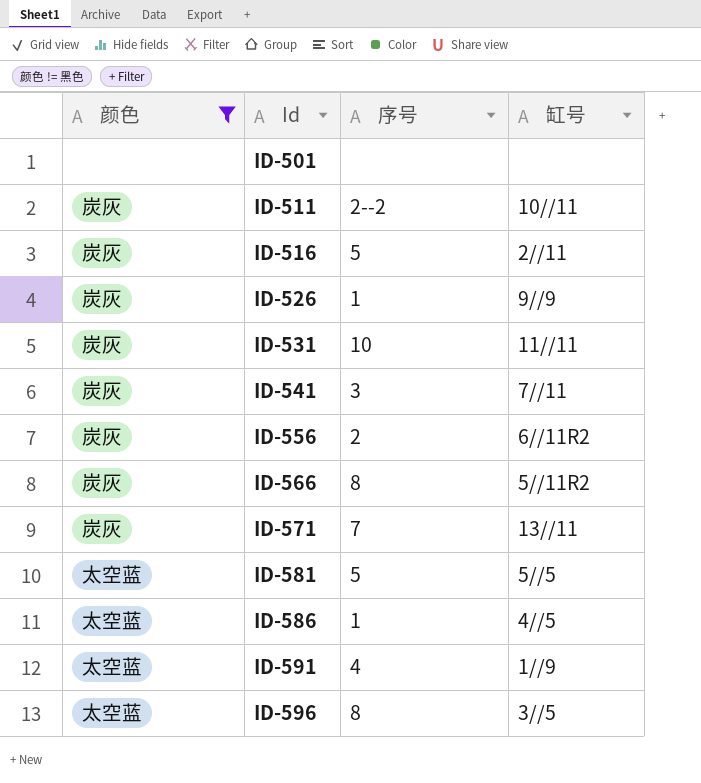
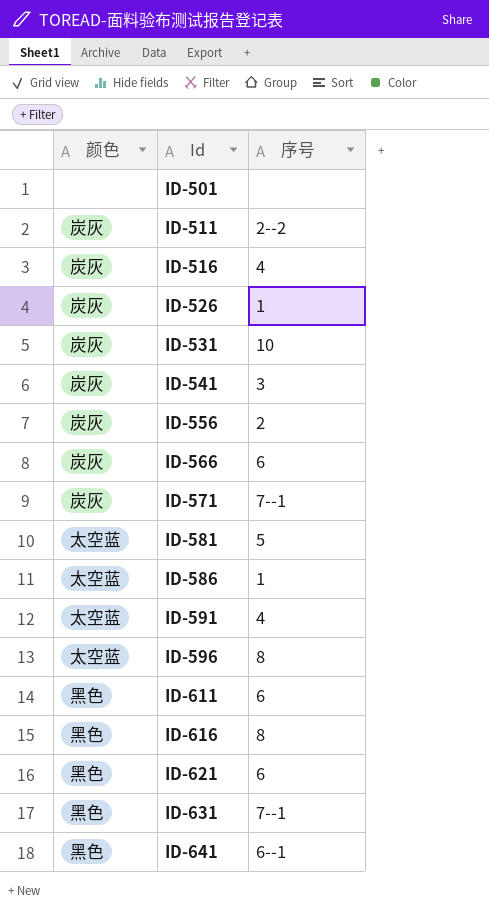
filter: 颜色 != 黑色 -> none
column 缸号 | position: 4 -> none
ID-516 | 序号: 5 -> 4
ID-566 | 序号: 8 -> 6
ID-571 | 序号: 7 -> 7--1

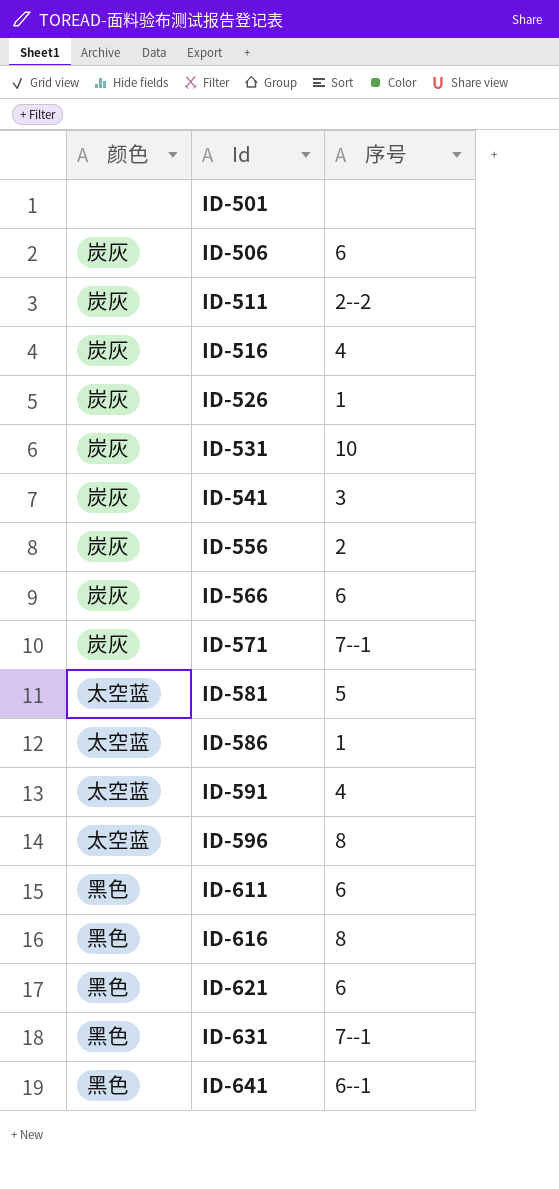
row ID-506: none -> 炭灰 | 6

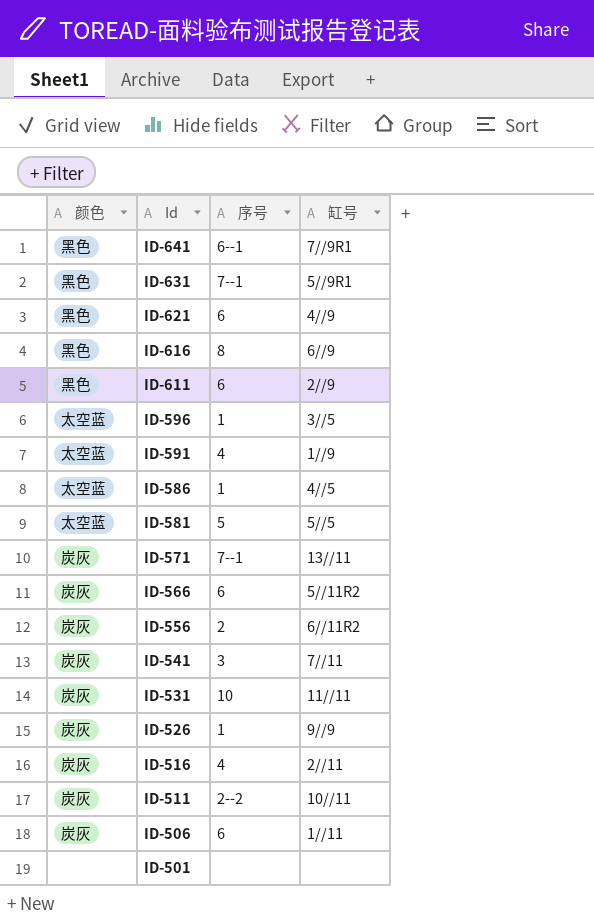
row order: Id ascending -> Id descending
column 缸号 | position: none -> 4
ID-596 | 序号: 8 -> 1

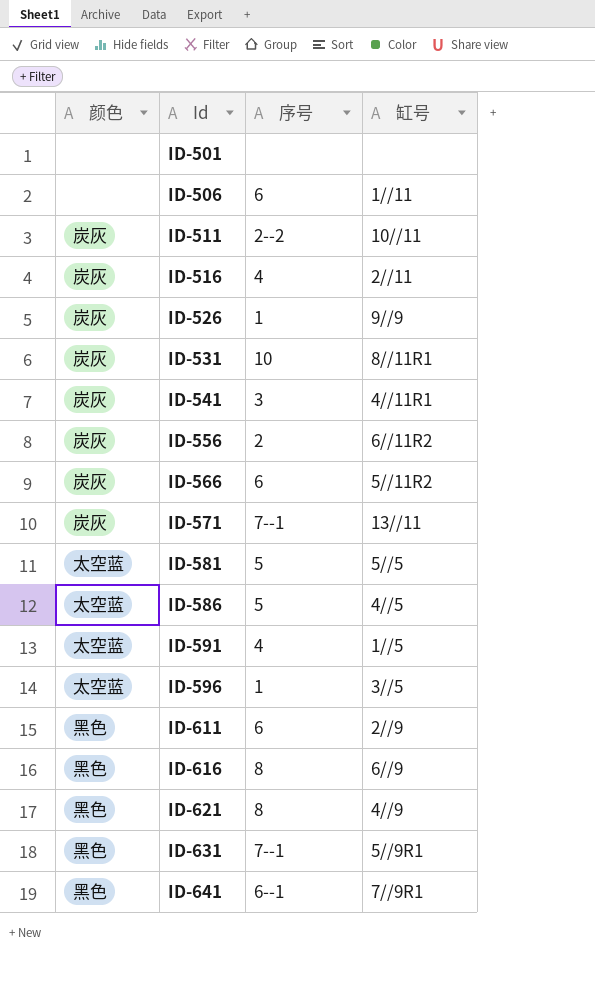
row order: Id descending -> Id ascending
ID-506 | 颜色: 炭灰 -> none
ID-531 | 缸号: 11//11 -> 8//11R1
ID-541 | 缸号: 7//11 -> 4//11R1
ID-586 | 序号: 1 -> 5
ID-591 | 缸号: 1//9 -> 1//5
ID-621 | 序号: 6 -> 8

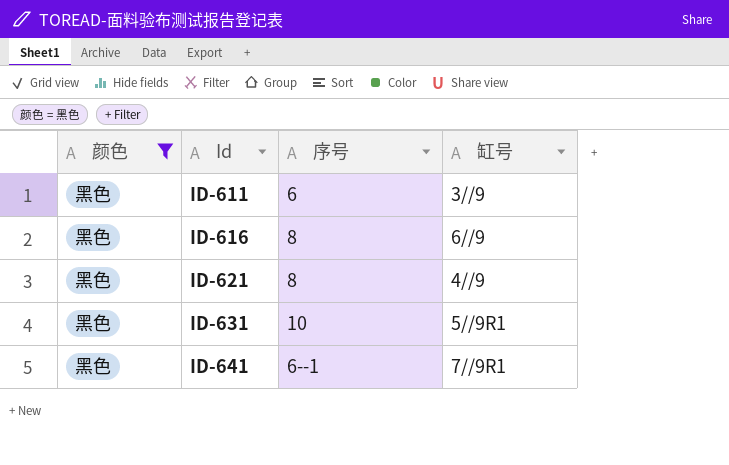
filter: none -> 颜色 = 黑色
ID-611 | 缸号: 2//9 -> 3//9
ID-631 | 序号: 7--1 -> 10

